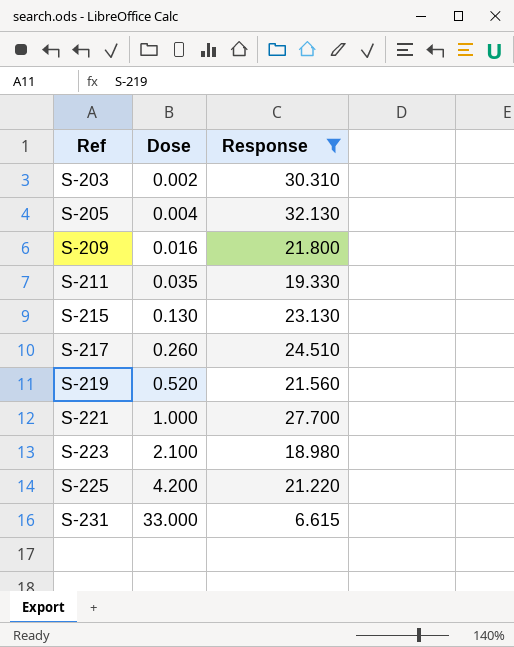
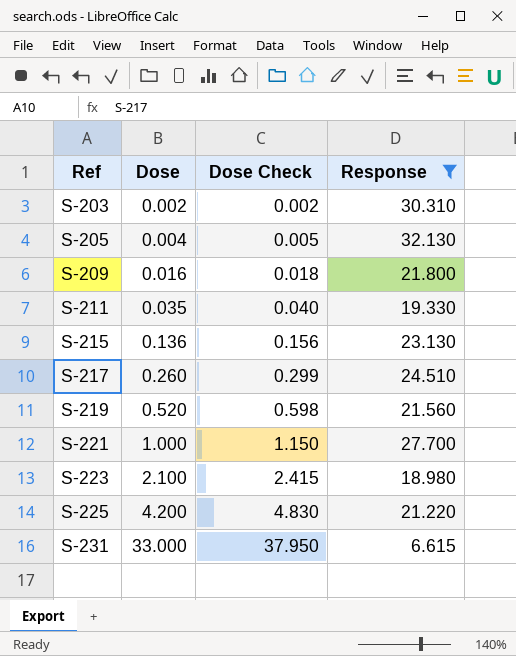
column Dose Check | formula: none -> [Dose] * 1.15
S-215 | Dose: 0.130 -> 0.136

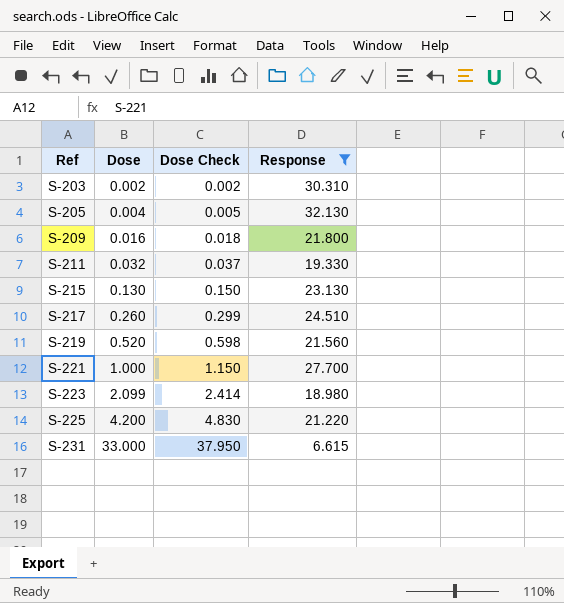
S-211 | Dose: 0.035 -> 0.032
S-211 | Dose Check: 0.040 -> 0.037
S-215 | Dose: 0.136 -> 0.130
S-215 | Dose Check: 0.156 -> 0.150
S-223 | Dose: 2.100 -> 2.099
S-223 | Dose Check: 2.415 -> 2.414

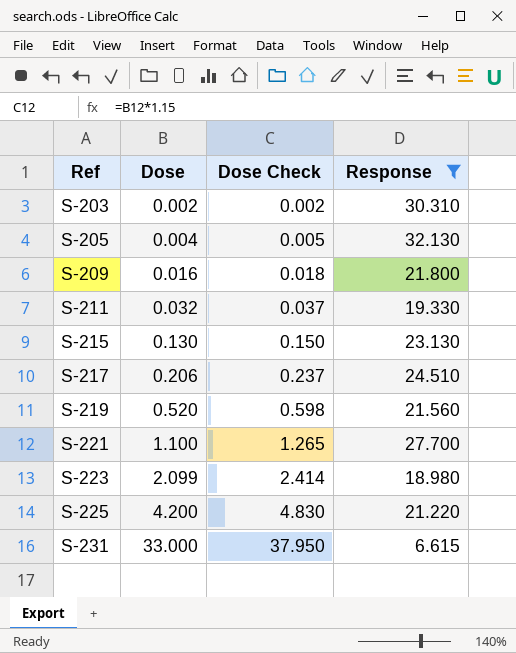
S-217 | Dose: 0.260 -> 0.206
S-217 | Dose Check: 0.299 -> 0.237
S-221 | Dose: 1.000 -> 1.100
S-221 | Dose Check: 1.150 -> 1.265

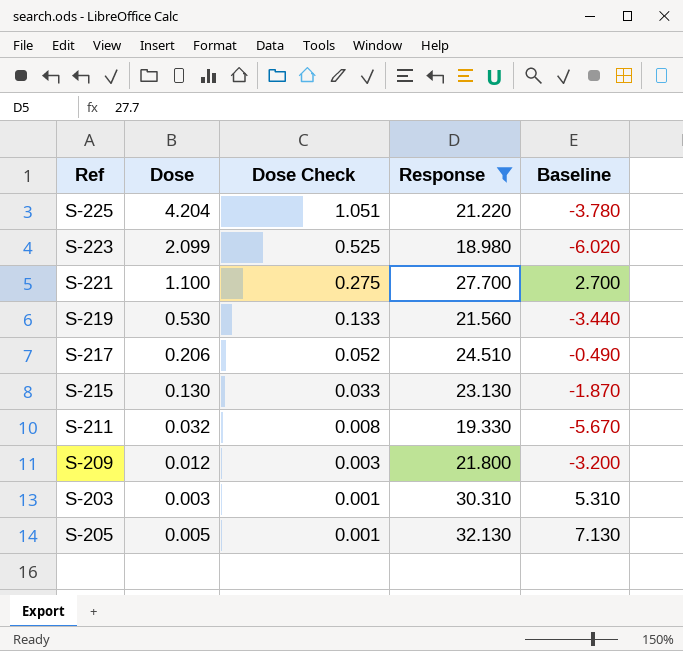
row order: Ref ascending -> Dose Check descending
column Dose Check | formula: [Dose] * 1.15 -> [Dose] * 0.25
column Baseline | formula: none -> [Response] - 25
row S-231: 33.000 | 37.950 | 6.615 -> none
S-225 | Dose: 4.200 -> 4.204
S-219 | Dose: 0.520 -> 0.530
S-209 | Dose: 0.016 -> 0.012
S-203 | Dose: 0.002 -> 0.003
S-205 | Dose: 0.004 -> 0.005

